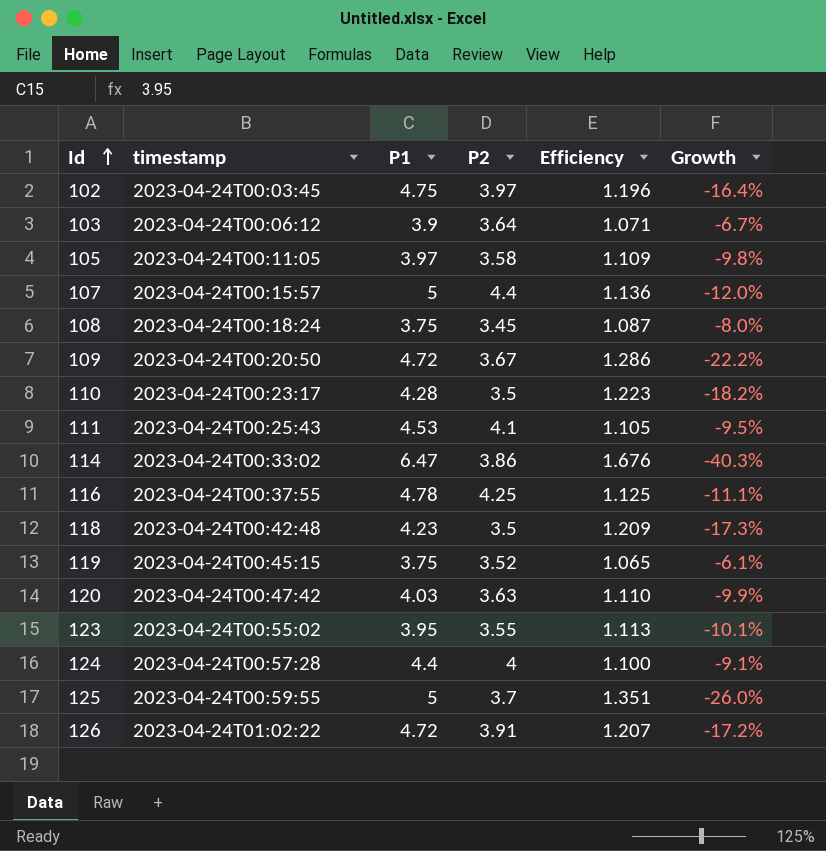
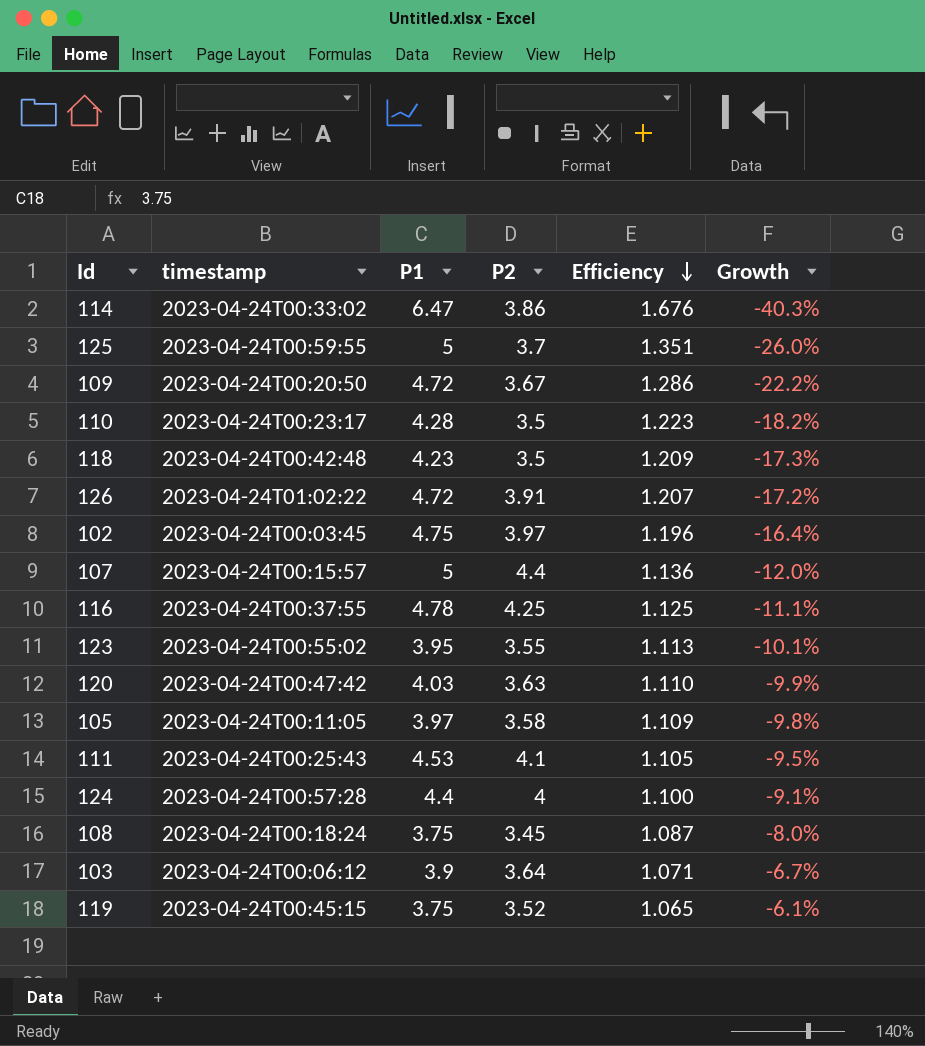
row order: Id ascending -> Efficiency descending

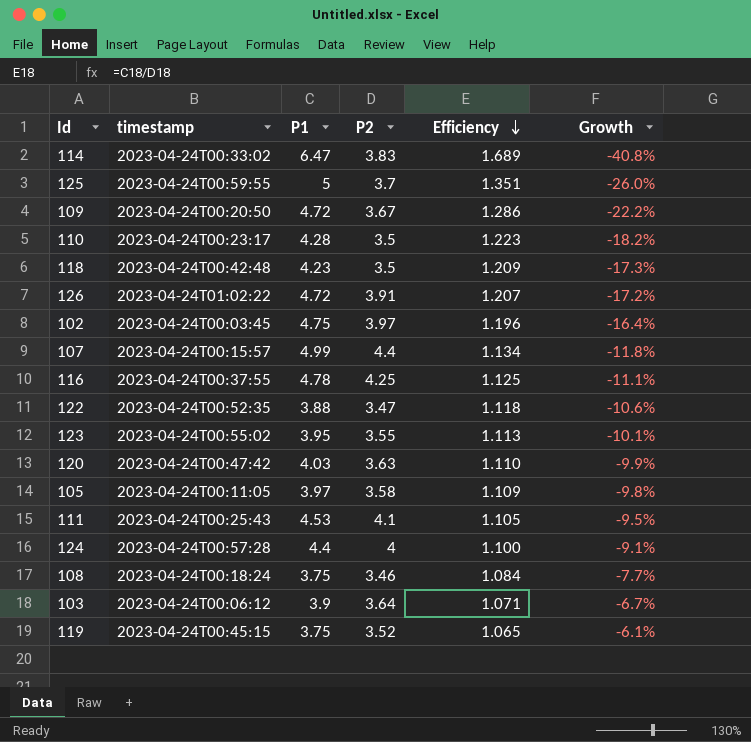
114 | P2: 3.86 -> 3.83
114 | Efficiency: 1.676 -> 1.689
114 | Growth: -40.3% -> -40.8%
107 | P1: 5 -> 4.99
107 | Efficiency: 1.136 -> 1.134
107 | Growth: -12.0% -> -11.8%
row 122: none -> 2023-04-24T00:52:35 | 3.88 | 3.47 | 1.118 | -10.6%
108 | P2: 3.45 -> 3.46
108 | Efficiency: 1.087 -> 1.084
108 | Growth: -8.0% -> -7.7%

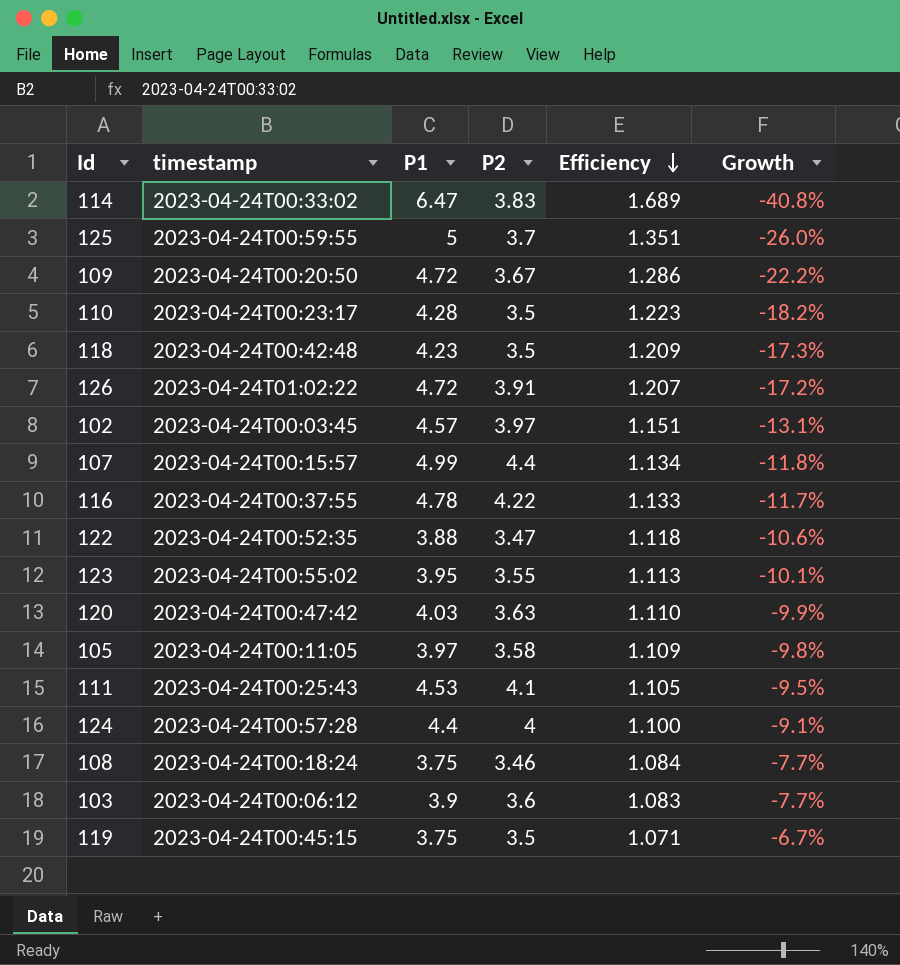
102 | P1: 4.75 -> 4.57
102 | Efficiency: 1.196 -> 1.151
102 | Growth: -16.4% -> -13.1%
116 | P2: 4.25 -> 4.22
116 | Efficiency: 1.125 -> 1.133
116 | Growth: -11.1% -> -11.7%
103 | P2: 3.64 -> 3.6
103 | Efficiency: 1.071 -> 1.083
103 | Growth: -6.7% -> -7.7%
119 | P2: 3.52 -> 3.5
119 | Efficiency: 1.065 -> 1.071
119 | Growth: -6.1% -> -6.7%

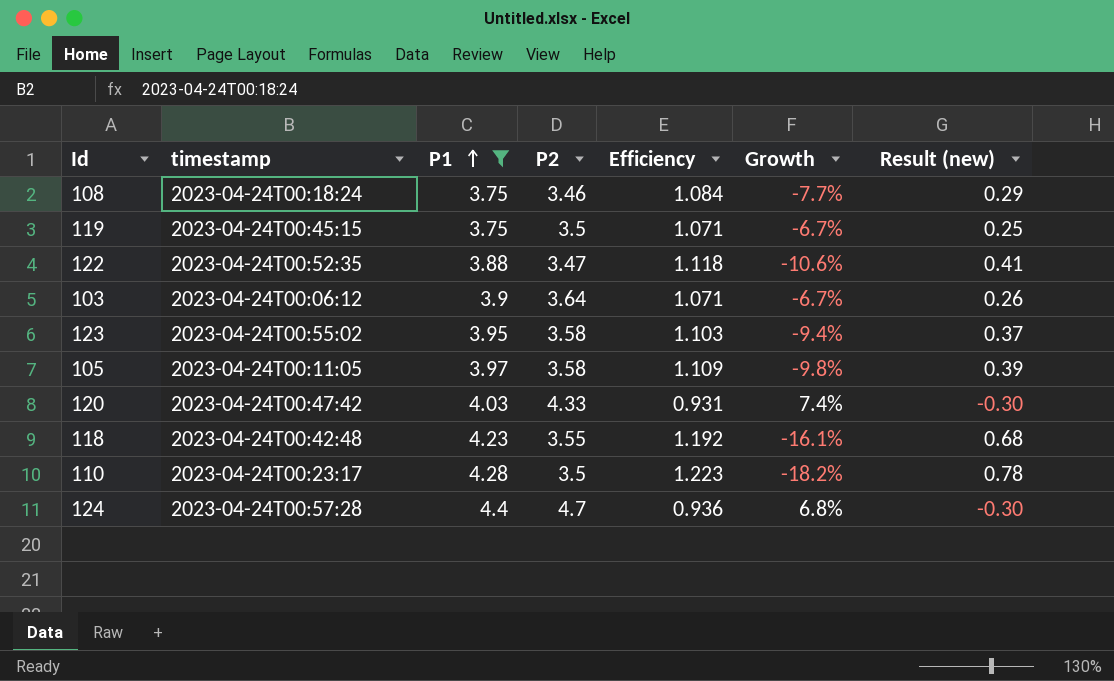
filter: none -> P1 <= 4.4
row order: Efficiency descending -> P1 ascending
column Result (new) | formula: none -> [P1] - [P2]
103 | P2: 3.6 -> 3.64
103 | Efficiency: 1.083 -> 1.071
103 | Growth: -7.7% -> -6.7%
123 | P2: 3.55 -> 3.58
123 | Efficiency: 1.113 -> 1.103
123 | Growth: -10.1% -> -9.4%
120 | P2: 3.63 -> 4.33
120 | Efficiency: 1.110 -> 0.931
120 | Growth: -9.9% -> 7.4%
118 | P2: 3.5 -> 3.55
118 | Efficiency: 1.209 -> 1.192
118 | Growth: -17.3% -> -16.1%
124 | P2: 4 -> 4.7
124 | Efficiency: 1.100 -> 0.936
124 | Growth: -9.1% -> 6.8%

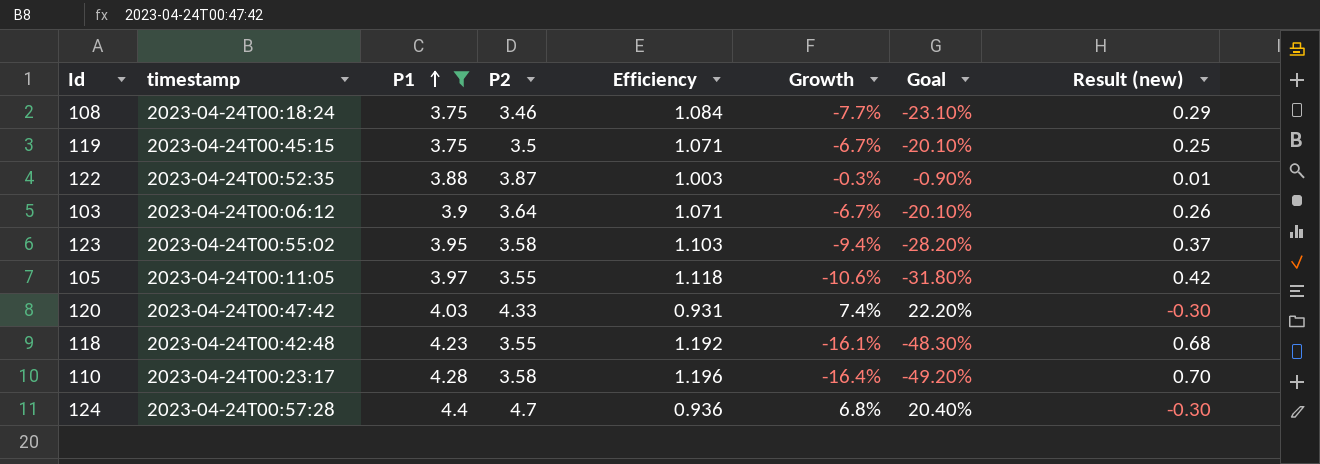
column Goal | formula: none -> [Growth] * 3
122 | P2: 3.47 -> 3.87
122 | Efficiency: 1.118 -> 1.003
122 | Growth: -10.6% -> -0.3%
122 | Result (new): 0.41 -> 0.01
105 | P2: 3.58 -> 3.55
105 | Efficiency: 1.109 -> 1.118
105 | Growth: -9.8% -> -10.6%
105 | Result (new): 0.39 -> 0.42
110 | P2: 3.5 -> 3.58
110 | Efficiency: 1.223 -> 1.196
110 | Growth: -18.2% -> -16.4%
110 | Result (new): 0.78 -> 0.70

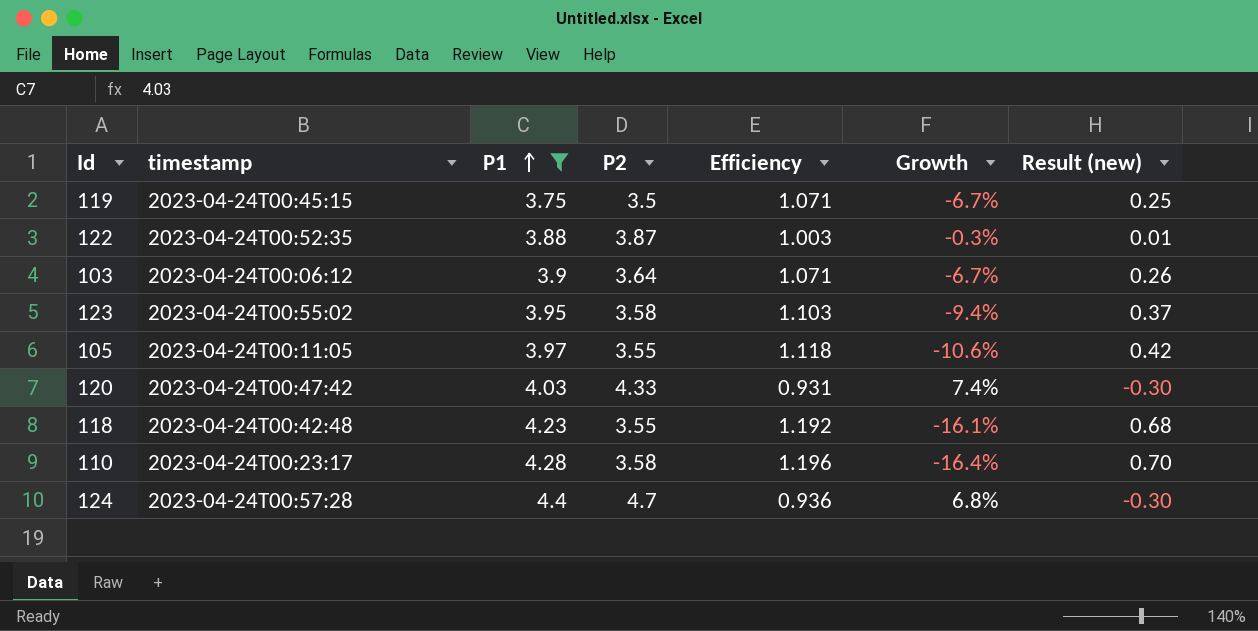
column Goal | formula: [Growth] * 3 -> none
row 108: 2023-04-24T00:18:24 | 3.75 | 3.46 | 1.084 | -7.7% | -23.10% | 0.29 -> none

